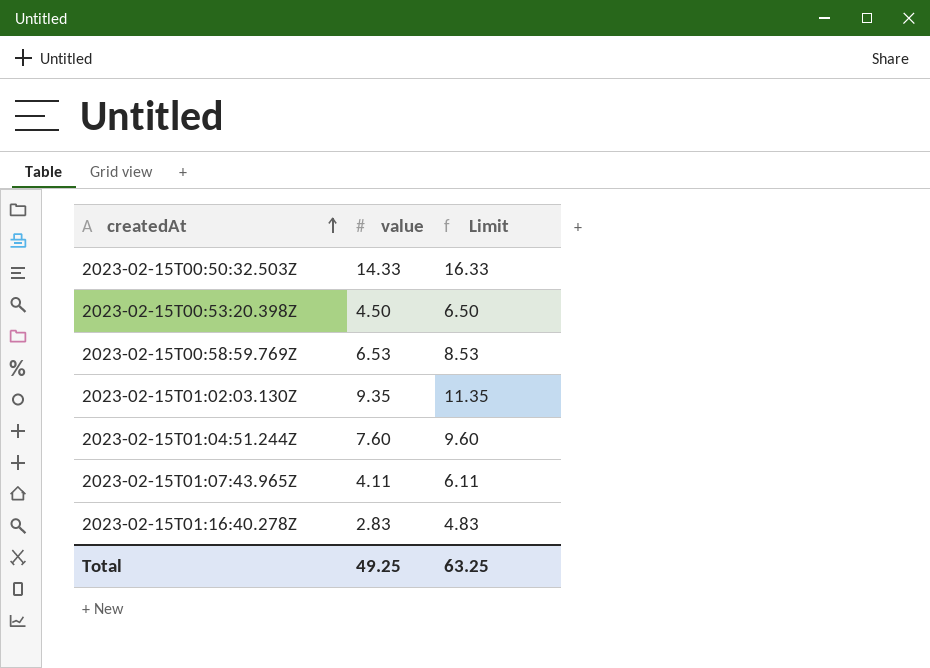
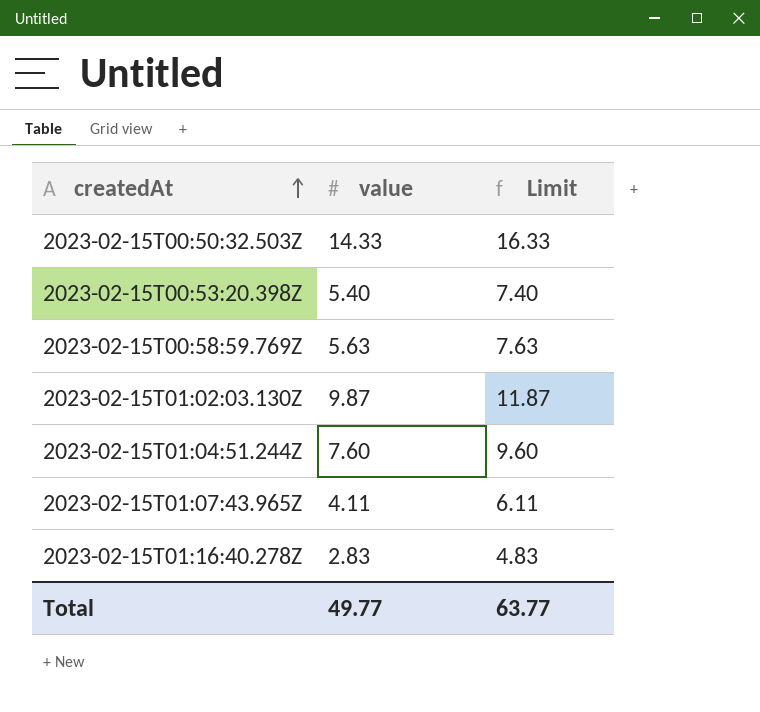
2023-02-15T00:53:20.398Z | value: 4.50 -> 5.40
2023-02-15T00:53:20.398Z | Limit: 6.50 -> 7.40
2023-02-15T00:58:59.769Z | value: 6.53 -> 5.63
2023-02-15T00:58:59.769Z | Limit: 8.53 -> 7.63
2023-02-15T01:02:03.130Z | value: 9.35 -> 9.87
2023-02-15T01:02:03.130Z | Limit: 11.35 -> 11.87
Total | value: 49.25 -> 49.77
Total | Limit: 63.25 -> 63.77

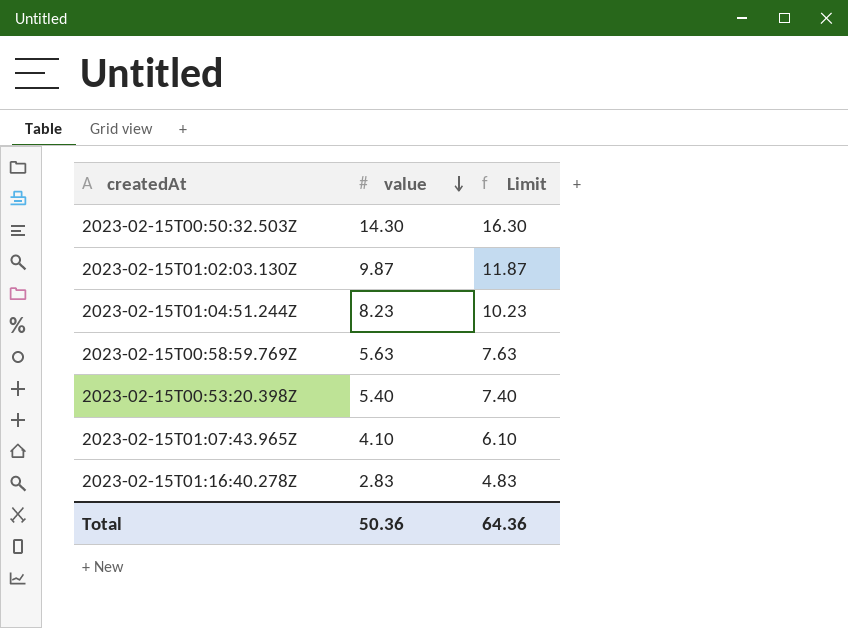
row order: createdAt ascending -> value descending
2023-02-15T00:50:32.503Z | value: 14.33 -> 14.30
2023-02-15T00:50:32.503Z | Limit: 16.33 -> 16.30
2023-02-15T01:04:51.244Z | value: 7.60 -> 8.23
2023-02-15T01:04:51.244Z | Limit: 9.60 -> 10.23
2023-02-15T01:07:43.965Z | value: 4.11 -> 4.10
2023-02-15T01:07:43.965Z | Limit: 6.11 -> 6.10
Total | value: 49.77 -> 50.36
Total | Limit: 63.77 -> 64.36

